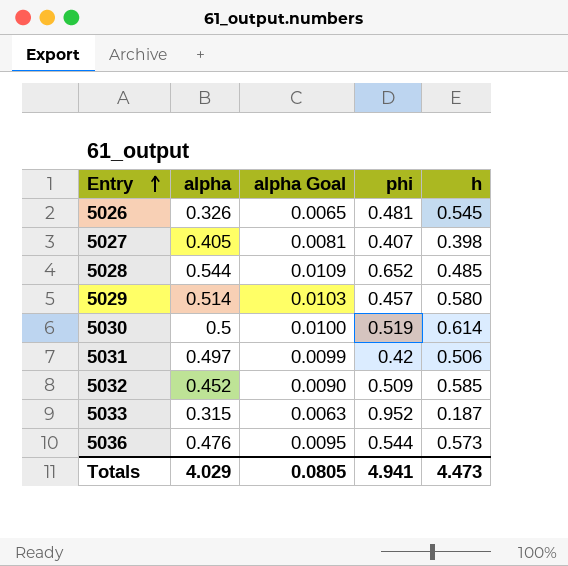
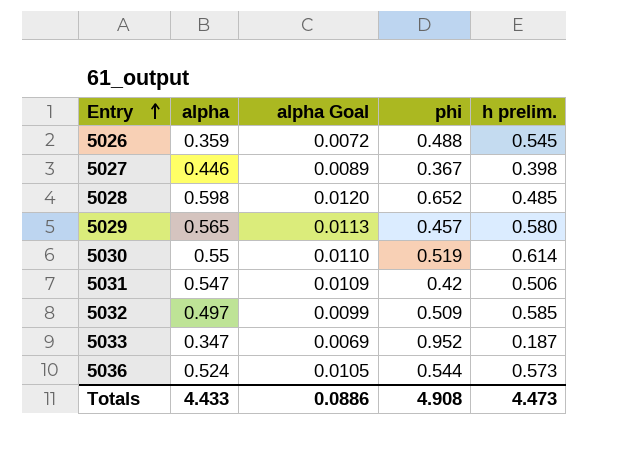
column name: h -> h prelim.
5026 | alpha: 0.326 -> 0.359
5026 | alpha Goal: 0.0065 -> 0.0072
5026 | phi: 0.481 -> 0.488
5027 | alpha: 0.405 -> 0.446
5027 | alpha Goal: 0.0081 -> 0.0089
5027 | phi: 0.407 -> 0.367
5028 | alpha: 0.544 -> 0.598
5028 | alpha Goal: 0.0109 -> 0.0120
5029 | alpha: 0.514 -> 0.565
5029 | alpha Goal: 0.0103 -> 0.0113
5030 | alpha: 0.5 -> 0.55
5030 | alpha Goal: 0.0100 -> 0.0110
5031 | alpha: 0.497 -> 0.547
5031 | alpha Goal: 0.0099 -> 0.0109
5032 | alpha: 0.452 -> 0.497
5032 | alpha Goal: 0.0090 -> 0.0099
5033 | alpha: 0.315 -> 0.347
5033 | alpha Goal: 0.0063 -> 0.0069
5036 | alpha: 0.476 -> 0.524
5036 | alpha Goal: 0.0095 -> 0.0105
Totals | alpha: 4.029 -> 4.433
Totals | alpha Goal: 0.0805 -> 0.0886
Totals | phi: 4.941 -> 4.908

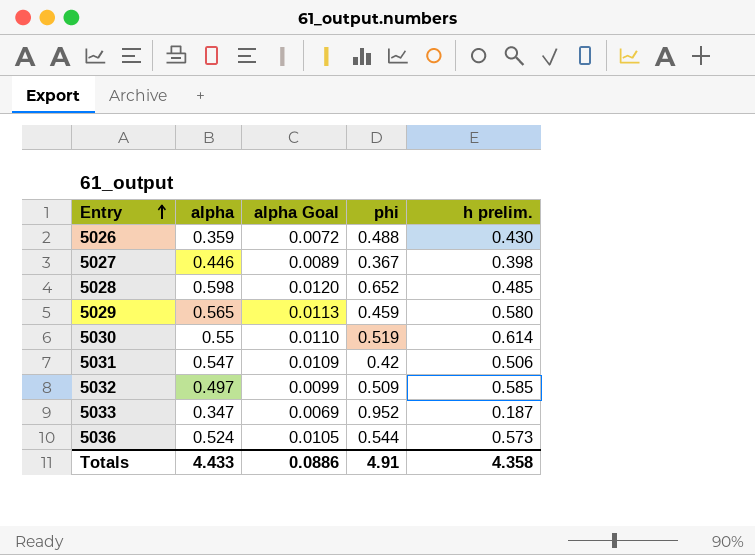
5026 | h prelim.: 0.545 -> 0.430
5029 | phi: 0.457 -> 0.459
Totals | phi: 4.908 -> 4.91
Totals | h prelim.: 4.473 -> 4.358

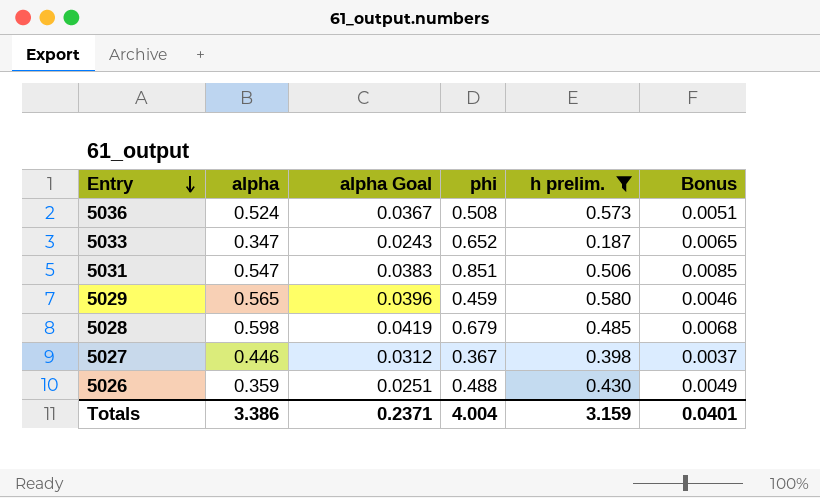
filter: none -> h prelim. <= 0.580
row order: Entry ascending -> Entry descending
column alpha Goal | formula: [alpha] * 0.02 -> [alpha] * 0.07
column Bonus | formula: none -> [phi] * 0.01
5036 | phi: 0.544 -> 0.508
5033 | phi: 0.952 -> 0.652
5031 | phi: 0.42 -> 0.851
5028 | phi: 0.652 -> 0.679
Totals | alpha: 4.433 -> 3.386
Totals | alpha Goal: 0.0886 -> 0.2371
Totals | phi: 4.91 -> 4.004
Totals | h prelim.: 4.358 -> 3.159

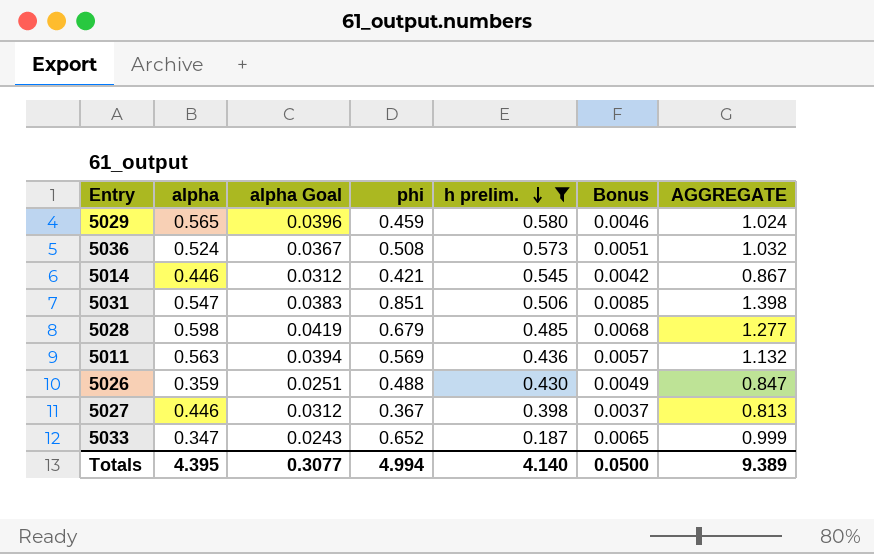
row order: Entry descending -> h prelim. descending
column AGGREGATE | formula: none -> [alpha] + [phi]
row 5014: none -> 0.446 | 0.0312 | 0.421 | 0.545 | 0.0042 | 0.867
row 5011: none -> 0.563 | 0.0394 | 0.569 | 0.436 | 0.0057 | 1.132
Totals | alpha: 3.386 -> 4.395
Totals | alpha Goal: 0.2371 -> 0.3077
Totals | phi: 4.004 -> 4.994
Totals | h prelim.: 3.159 -> 4.140
Totals | Bonus: 0.0401 -> 0.0500

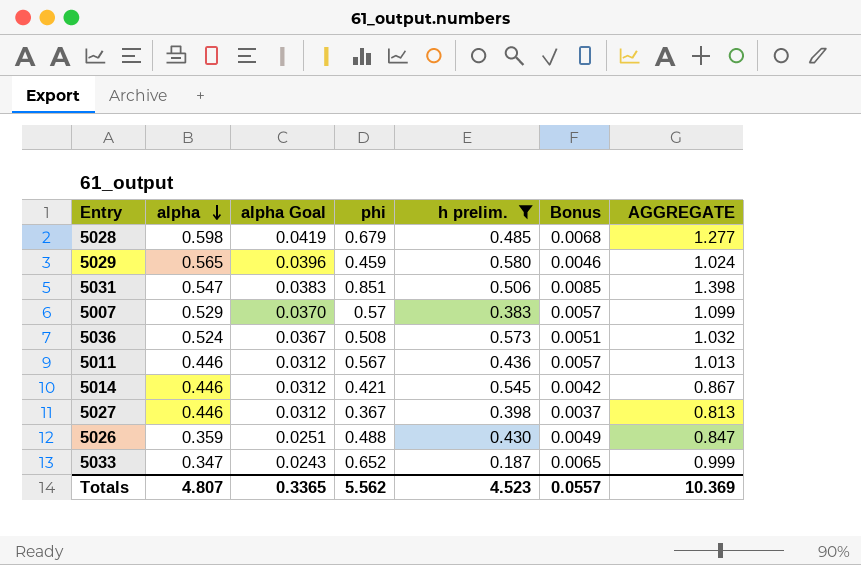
row order: h prelim. descending -> alpha descending
row 5007: none -> 0.529 | 0.0370 | 0.57 | 0.383 | 0.0057 | 1.099
5011 | alpha: 0.563 -> 0.446
5011 | alpha Goal: 0.0394 -> 0.0312
5011 | phi: 0.569 -> 0.567
5011 | AGGREGATE: 1.132 -> 1.013
Totals | alpha: 4.395 -> 4.807
Totals | alpha Goal: 0.3077 -> 0.3365
Totals | phi: 4.994 -> 5.562
Totals | h prelim.: 4.140 -> 4.523
Totals | Bonus: 0.0500 -> 0.0557
Totals | AGGREGATE: 9.389 -> 10.369

